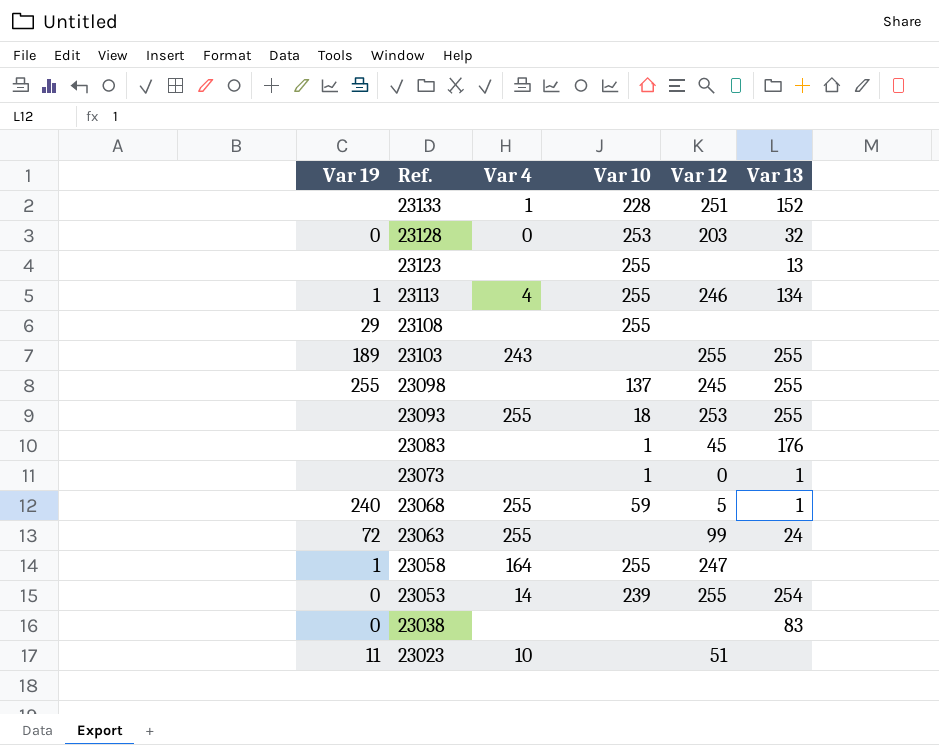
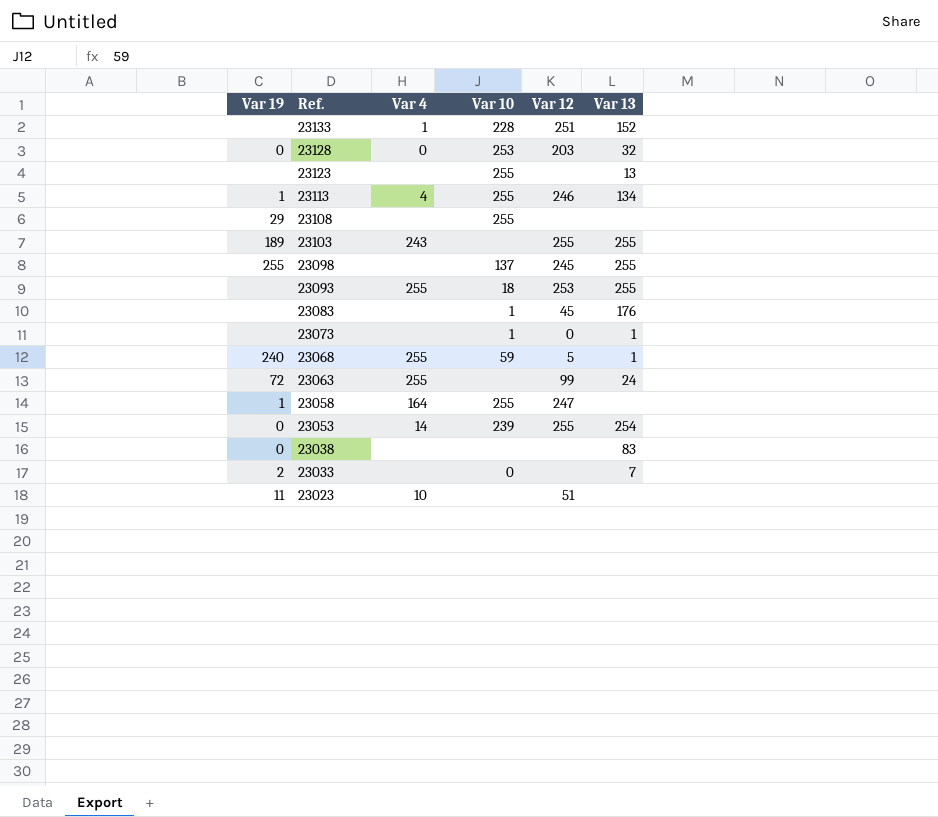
row 23033: none -> 2 | none | 0 | none | 7

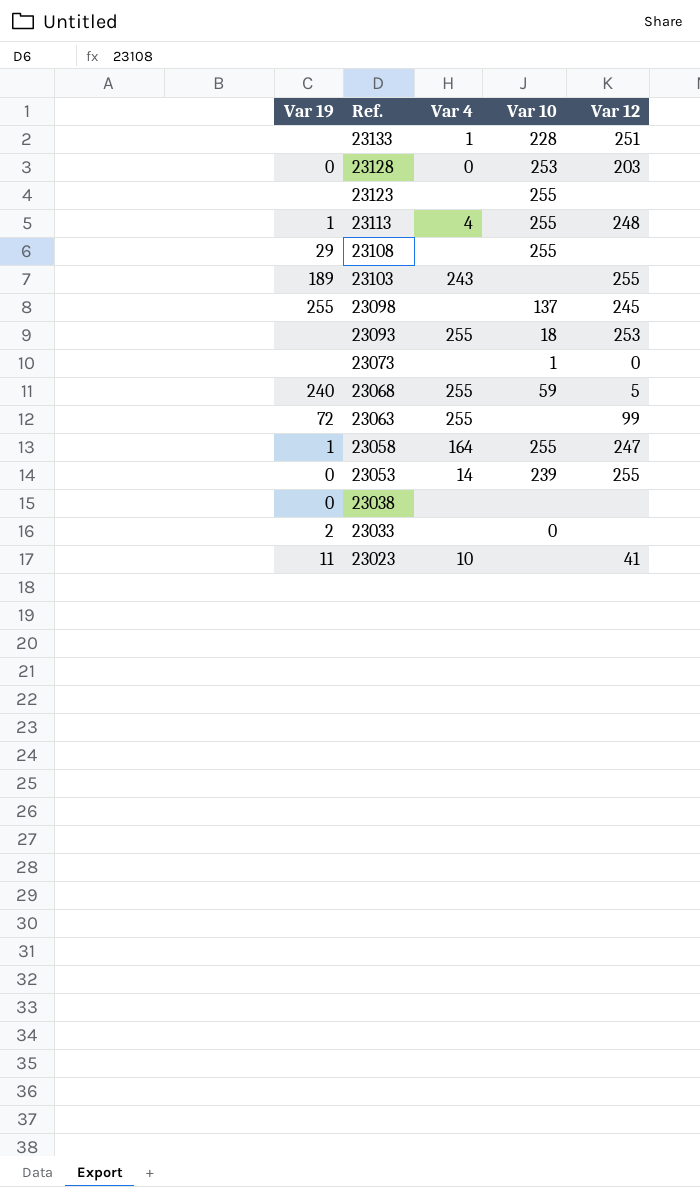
column Var 13 | position: 6 -> none
row 23083: none | none | 1 | 45 | 176 -> none
23113 | Var 12: 246 -> 248
23023 | Var 12: 51 -> 41

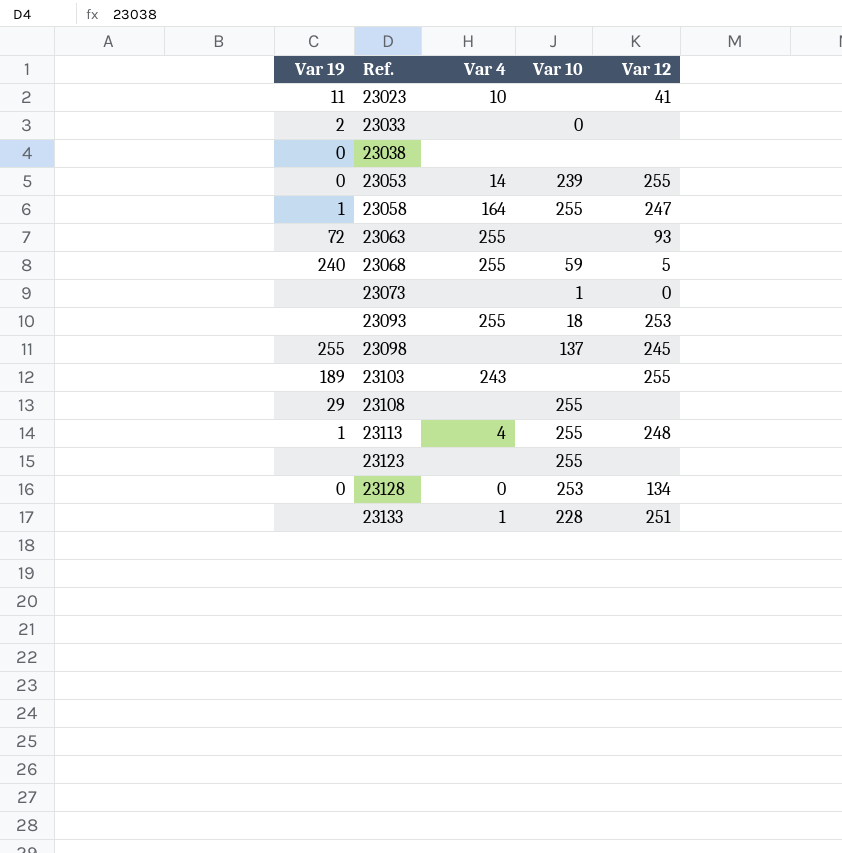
row order: Ref. descending -> Ref. ascending
23063 | Var 12: 99 -> 93
23128 | Var 12: 203 -> 134

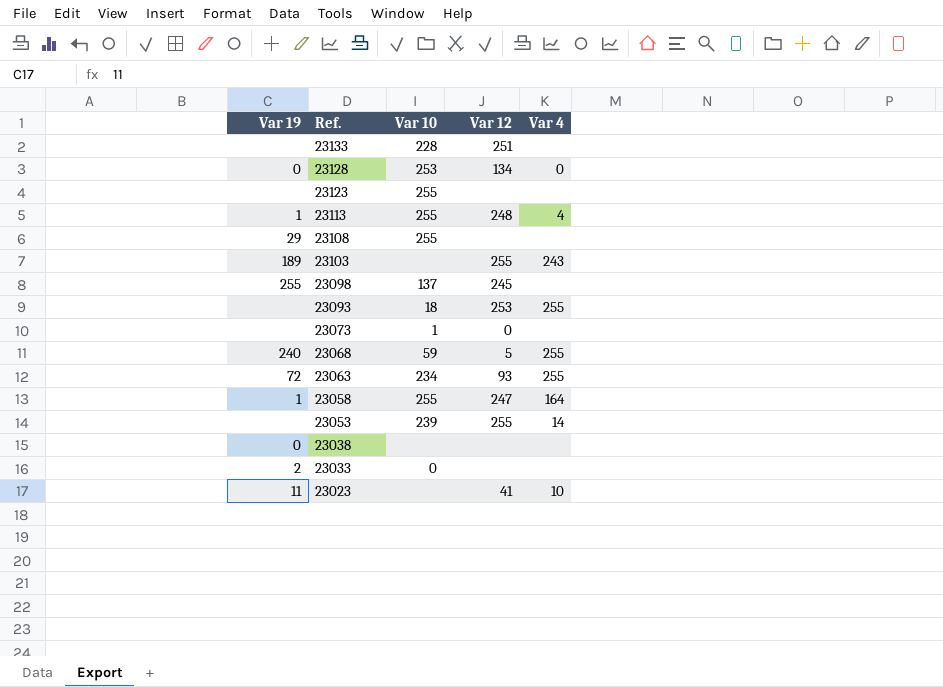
row order: Ref. ascending -> Ref. descending
column Var 4 | position: 3 -> 5
23133 | Var 4: 1 -> none
23063 | Var 10: none -> 234
23053 | Var 19: 0 -> none

